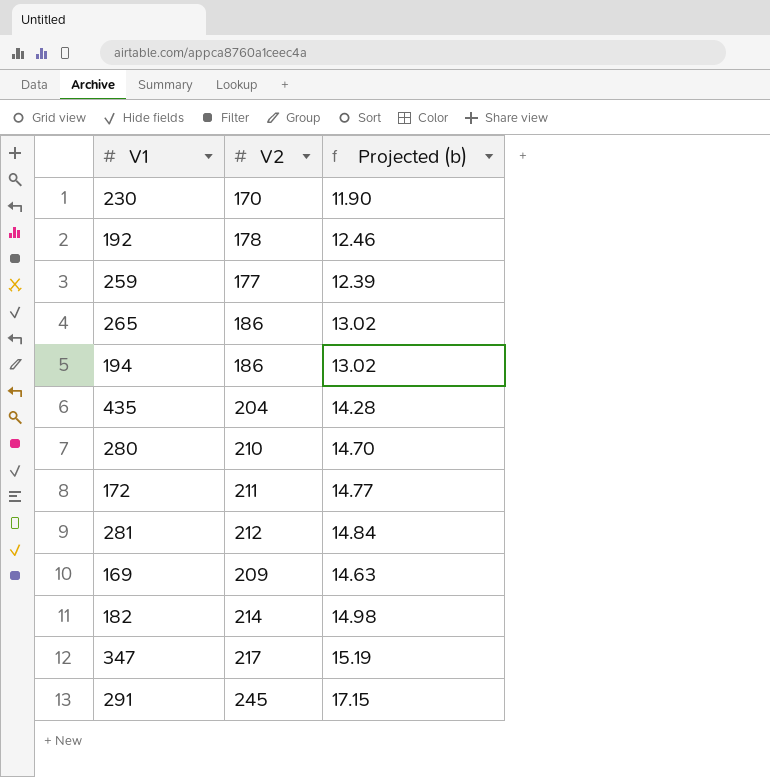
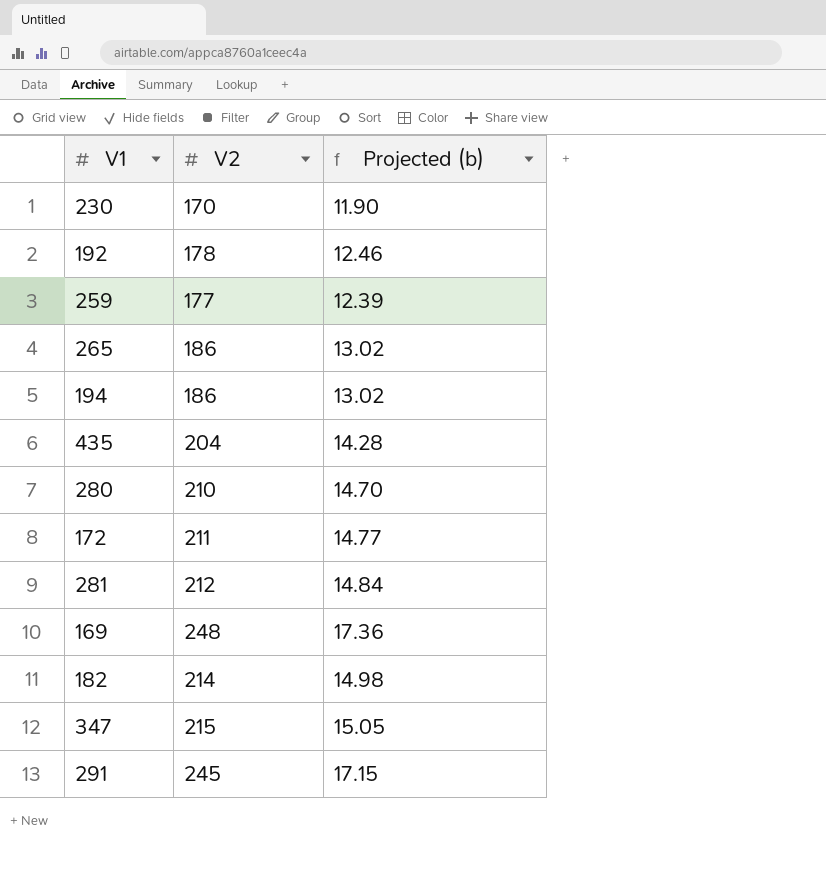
169 | V2: 209 -> 248
169 | Projected (b): 14.63 -> 17.36
347 | V2: 217 -> 215
347 | Projected (b): 15.19 -> 15.05

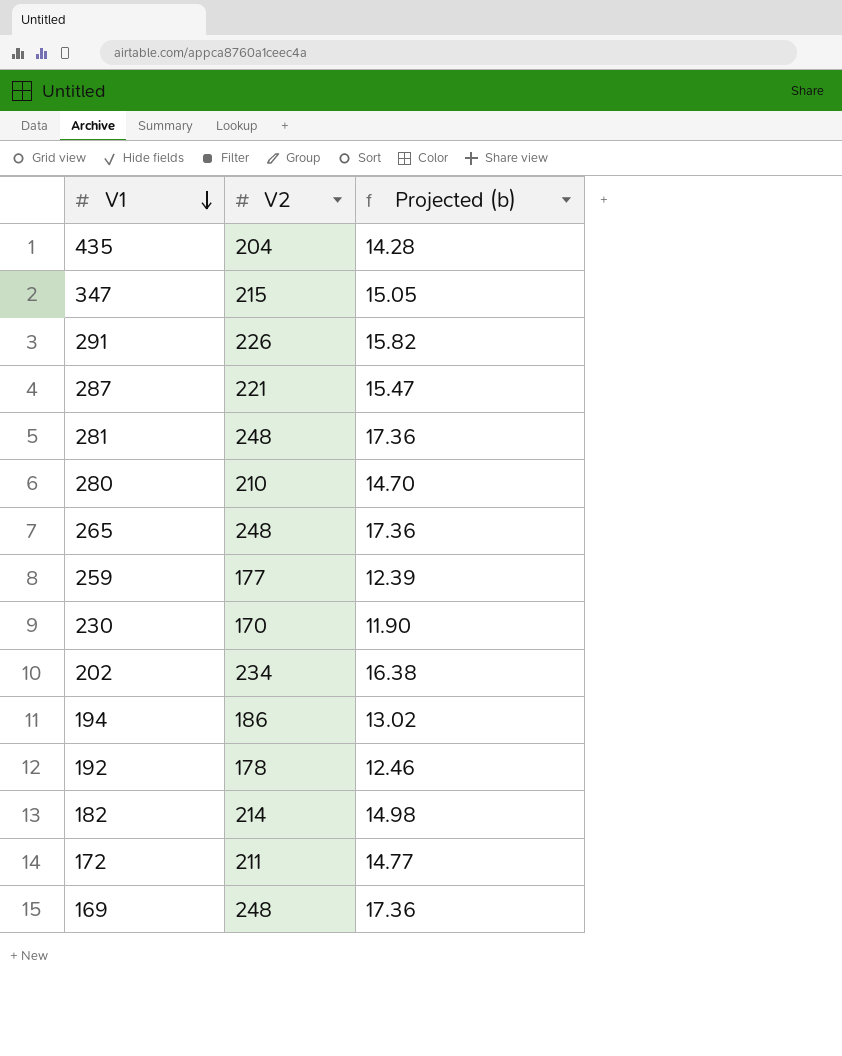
row order: none -> V1 descending
291 | V2: 245 -> 226
291 | Projected (b): 17.15 -> 15.82
row 287: none -> 221 | 15.47
281 | V2: 212 -> 248
281 | Projected (b): 14.84 -> 17.36
265 | V2: 186 -> 248
265 | Projected (b): 13.02 -> 17.36
row 202: none -> 234 | 16.38

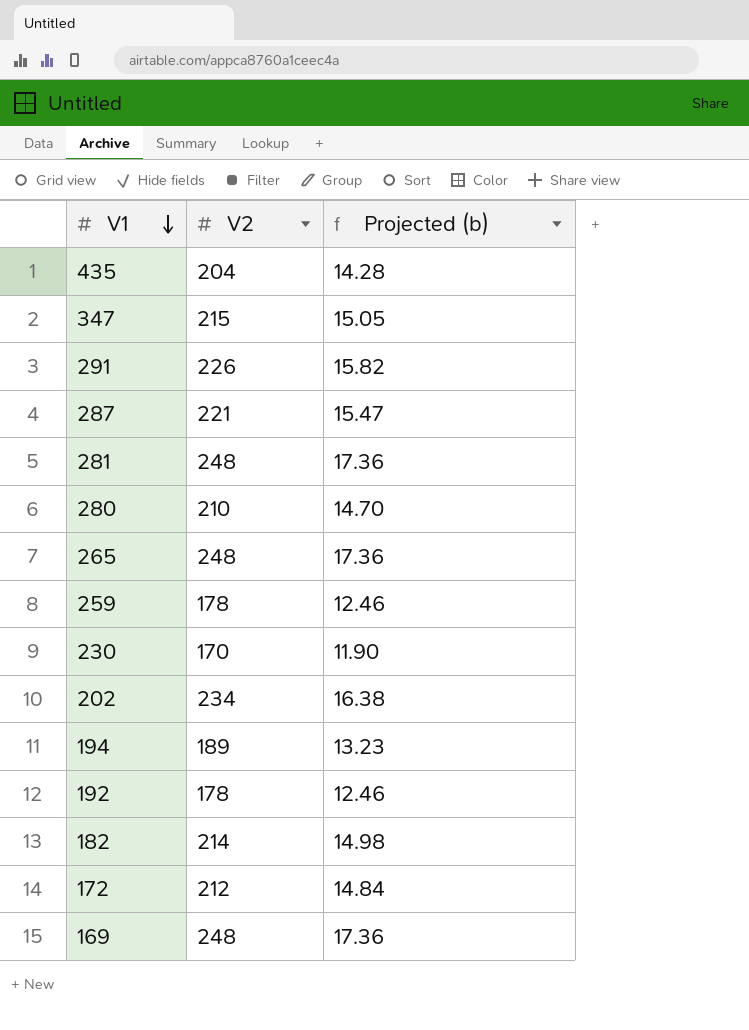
259 | V2: 177 -> 178
259 | Projected (b): 12.39 -> 12.46
194 | V2: 186 -> 189
194 | Projected (b): 13.02 -> 13.23
172 | V2: 211 -> 212
172 | Projected (b): 14.77 -> 14.84

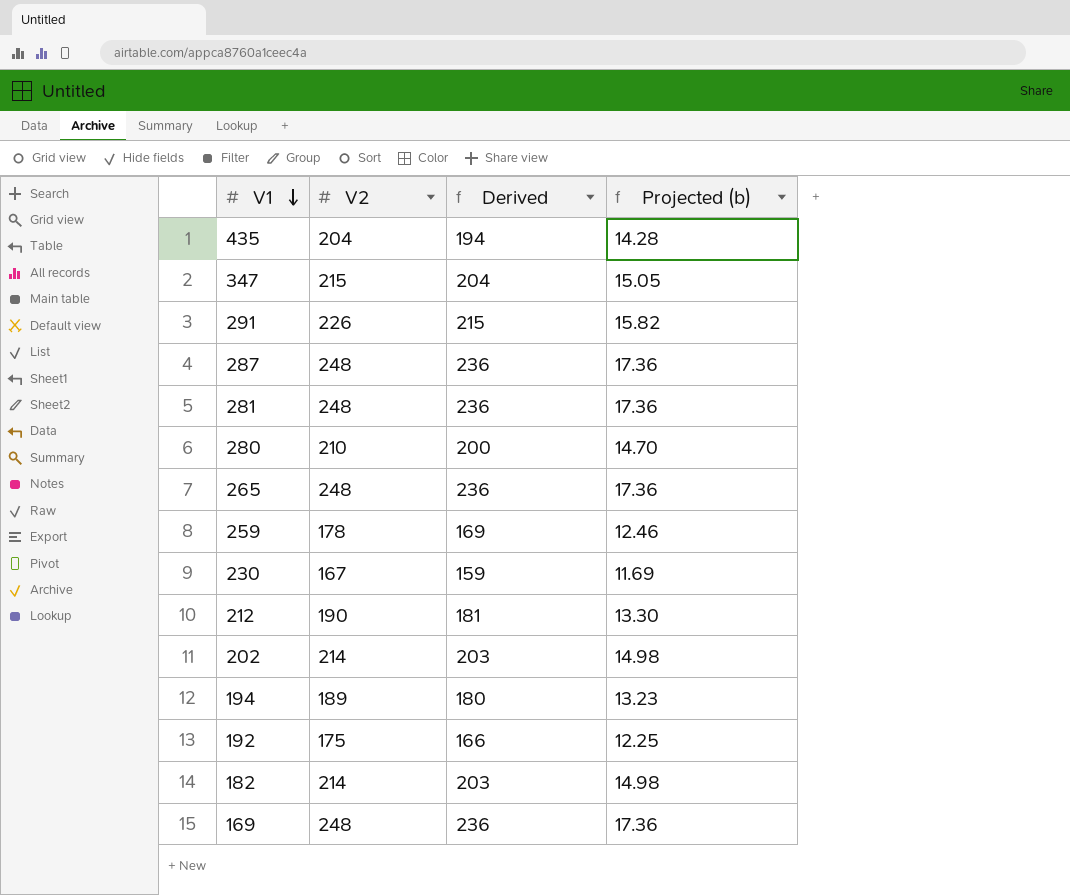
column Derived | formula: none -> [V2] * 0.95
row 172: 212 | 14.84 -> none
287 | V2: 221 -> 248
287 | Projected (b): 15.47 -> 17.36
230 | V2: 170 -> 167
230 | Projected (b): 11.90 -> 11.69
row 212: none -> 190 | 181 | 13.30
202 | V2: 234 -> 214
202 | Projected (b): 16.38 -> 14.98
192 | V2: 178 -> 175
192 | Projected (b): 12.46 -> 12.25

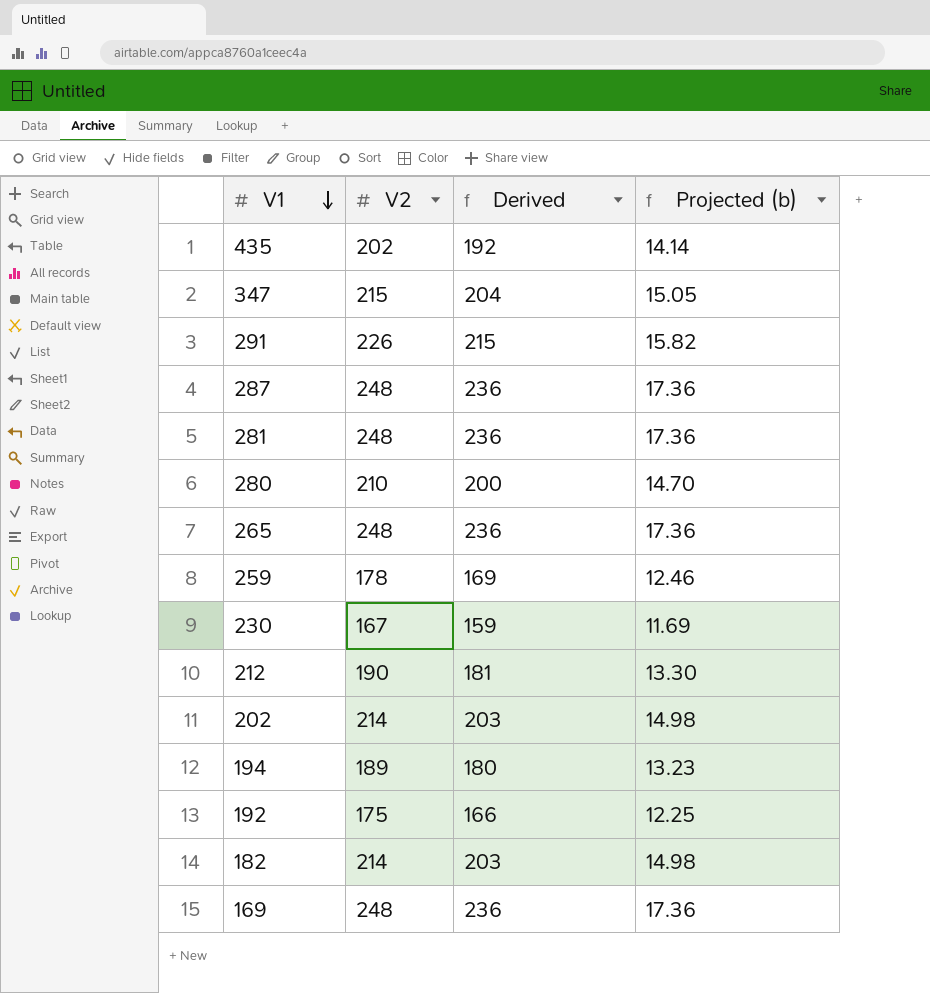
435 | V2: 204 -> 202
435 | Derived: 194 -> 192
435 | Projected (b): 14.28 -> 14.14

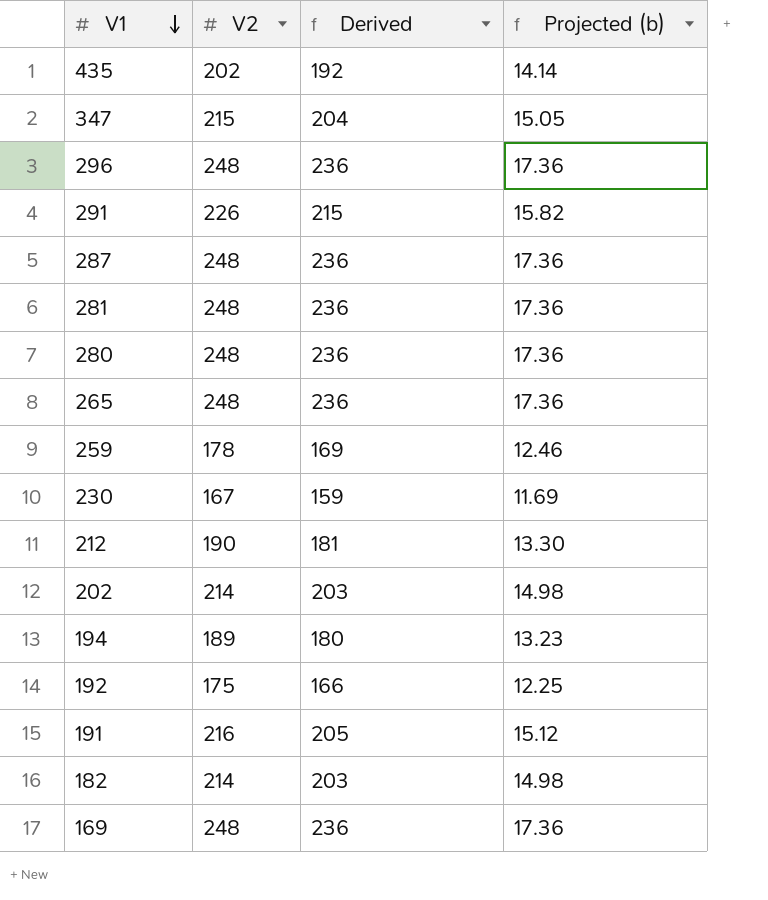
row 296: none -> 248 | 236 | 17.36
280 | V2: 210 -> 248
280 | Derived: 200 -> 236
280 | Projected (b): 14.70 -> 17.36
row 191: none -> 216 | 205 | 15.12

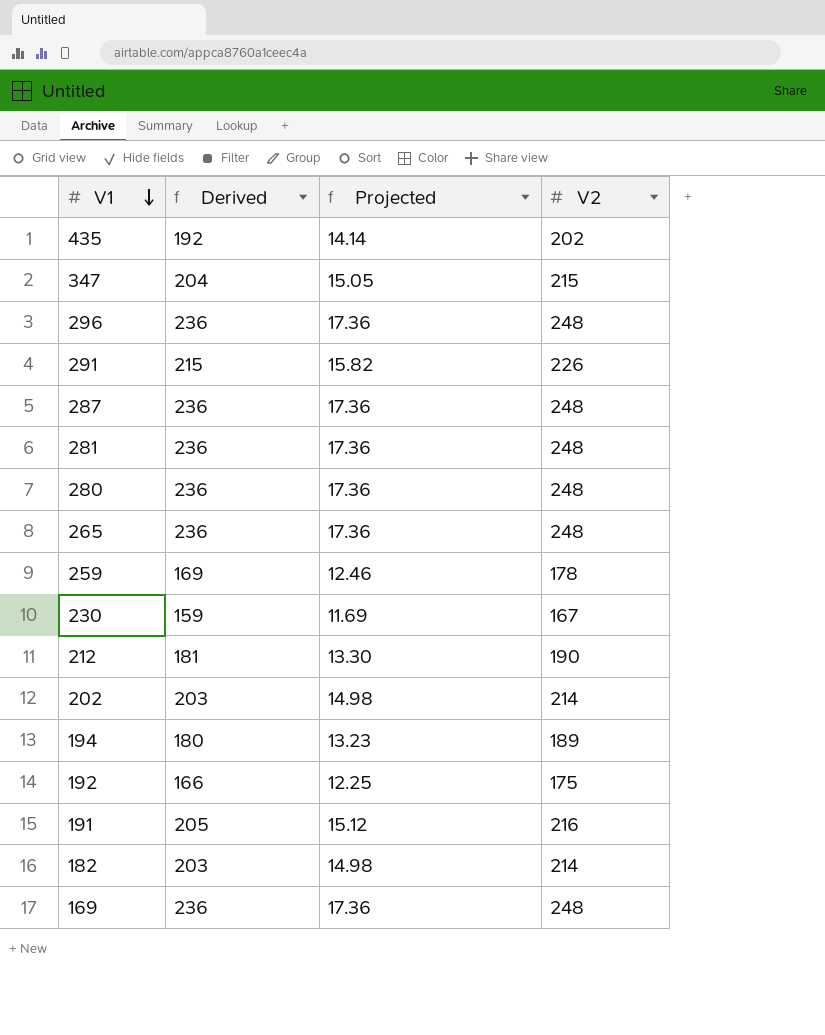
column name: Projected (b) -> Projected
column V2 | position: 2 -> 4

